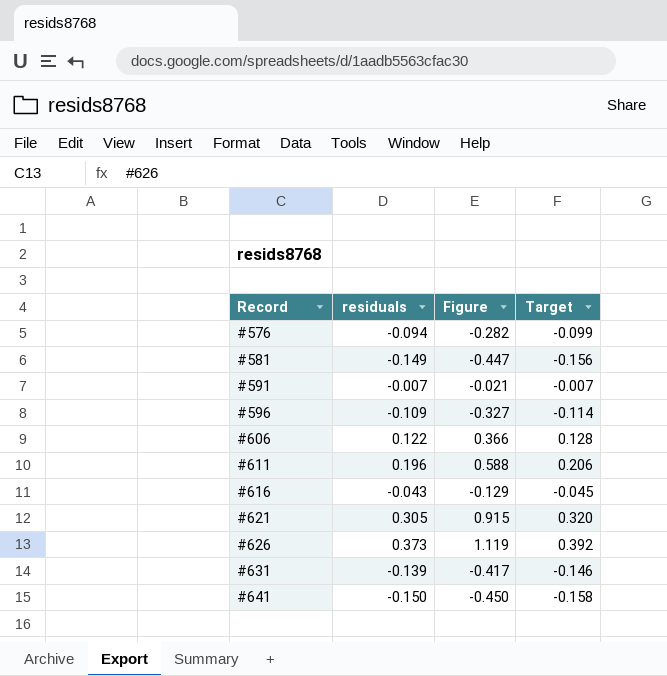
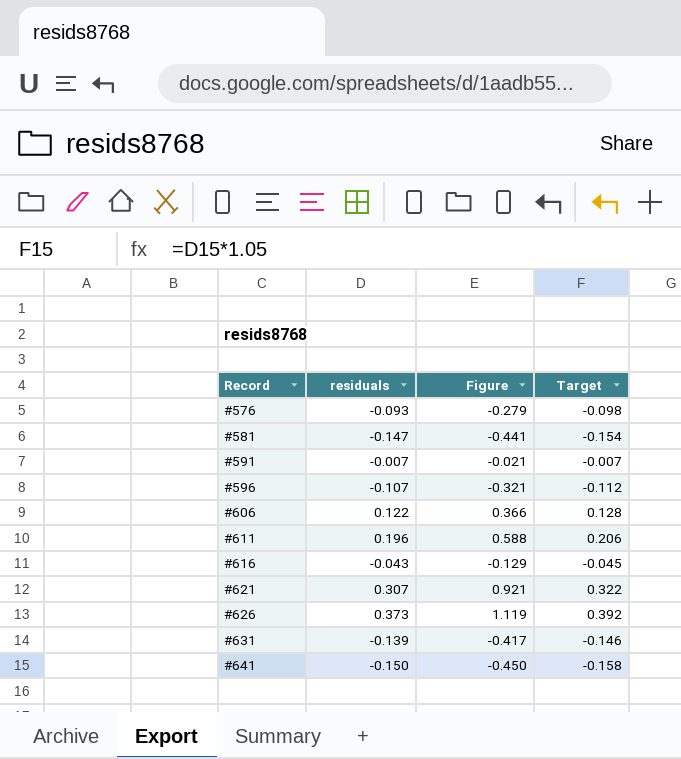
#576 | residuals: -0.094 -> -0.093
#576 | Figure: -0.282 -> -0.279
#576 | Target: -0.099 -> -0.098
#581 | residuals: -0.149 -> -0.147
#581 | Figure: -0.447 -> -0.441
#581 | Target: -0.156 -> -0.154
#596 | residuals: -0.109 -> -0.107
#596 | Figure: -0.327 -> -0.321
#596 | Target: -0.114 -> -0.112
#621 | residuals: 0.305 -> 0.307
#621 | Figure: 0.915 -> 0.921
#621 | Target: 0.320 -> 0.322

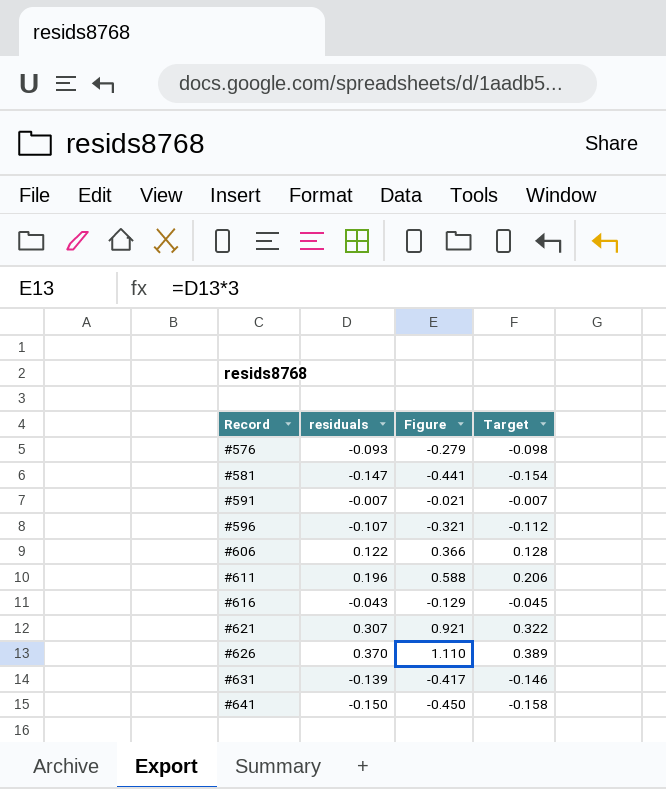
#626 | residuals: 0.373 -> 0.370
#626 | Figure: 1.119 -> 1.110
#626 | Target: 0.392 -> 0.389

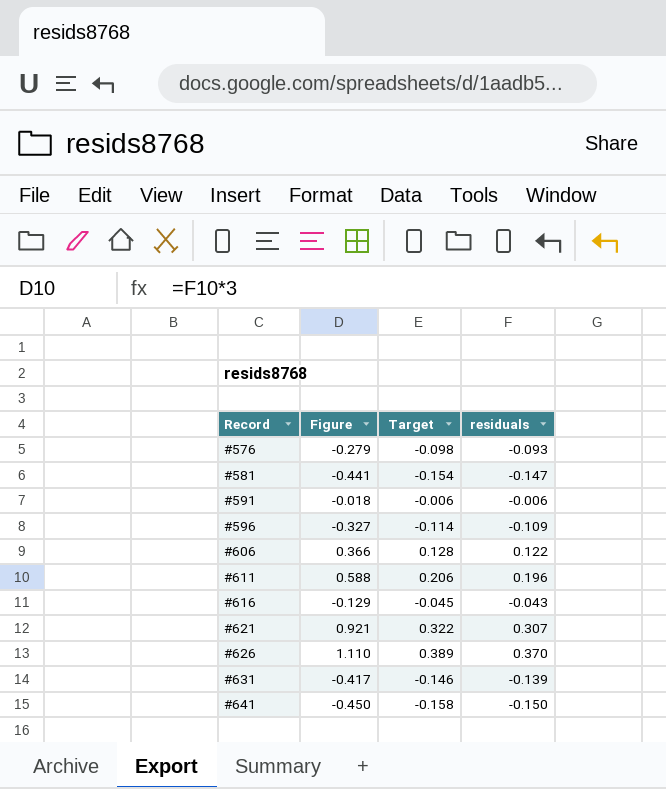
column residuals | position: 2 -> 4
#591 | Figure: -0.021 -> -0.018
#591 | Target: -0.007 -> -0.006
#591 | residuals: -0.007 -> -0.006
#596 | Figure: -0.321 -> -0.327
#596 | Target: -0.112 -> -0.114
#596 | residuals: -0.107 -> -0.109

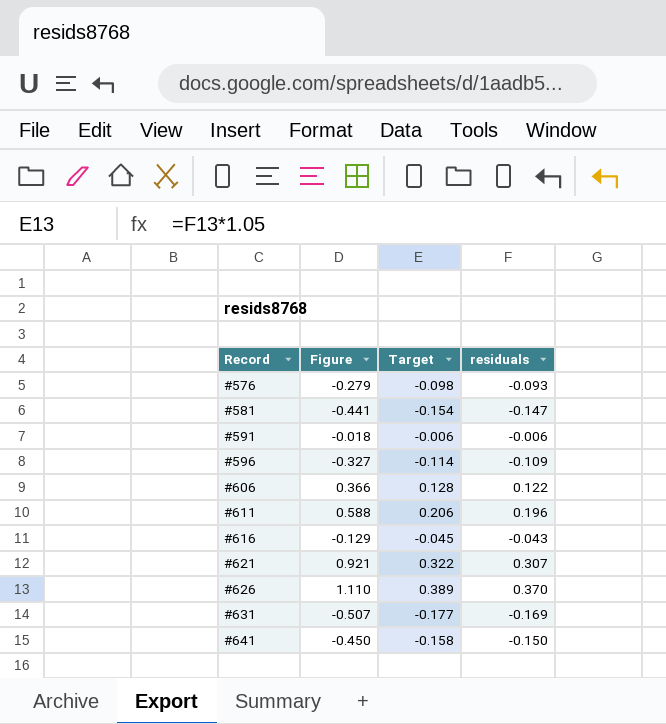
#631 | Figure: -0.417 -> -0.507
#631 | Target: -0.146 -> -0.177
#631 | residuals: -0.139 -> -0.169

